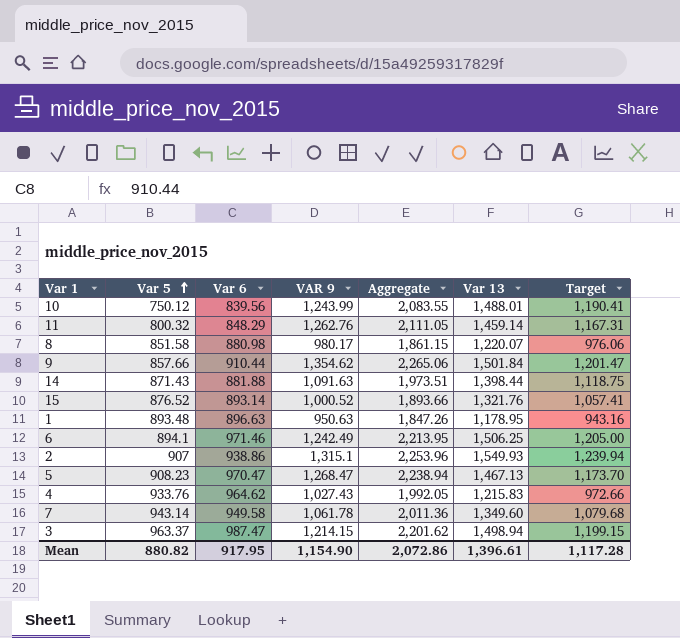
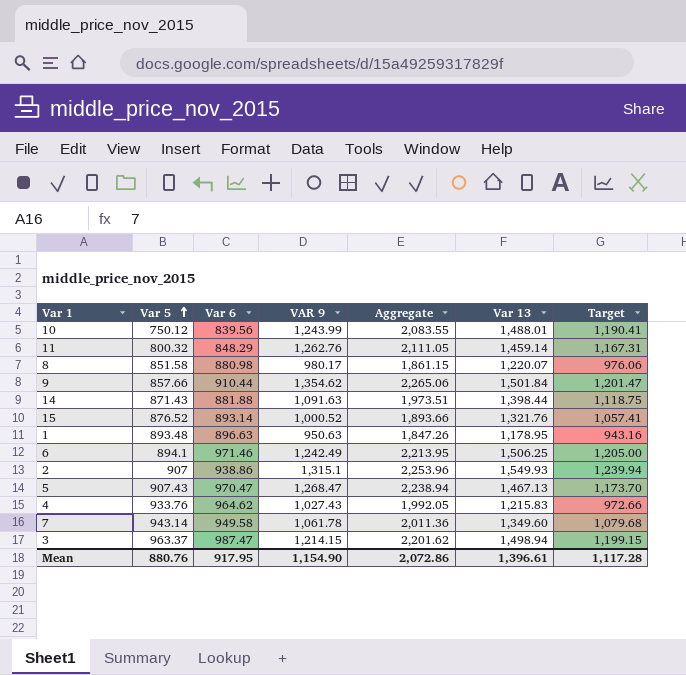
5 | Var 5: 908.23 -> 907.43
Mean | Var 5: 880.82 -> 880.76

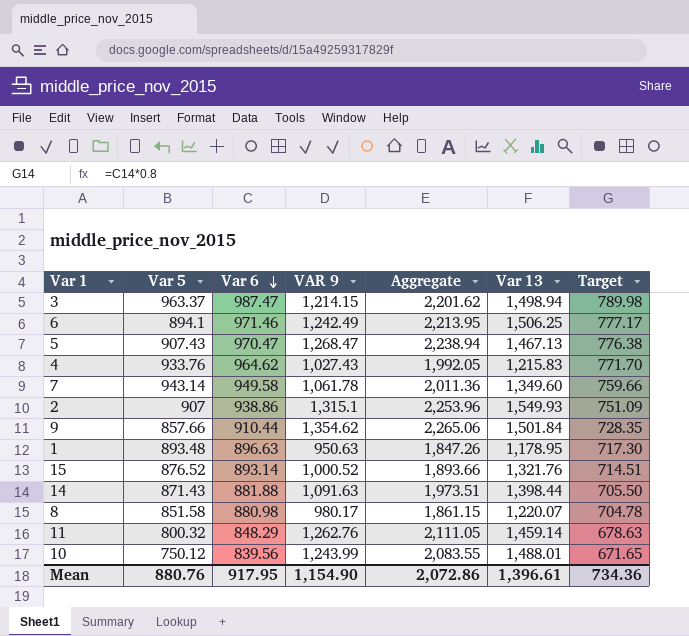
row order: Var 5 ascending -> Var 6 descending
column Target | formula: [Var 13] * 0.8 -> [Var 6] * 0.8
Mean | Target: 1,117.28 -> 734.36

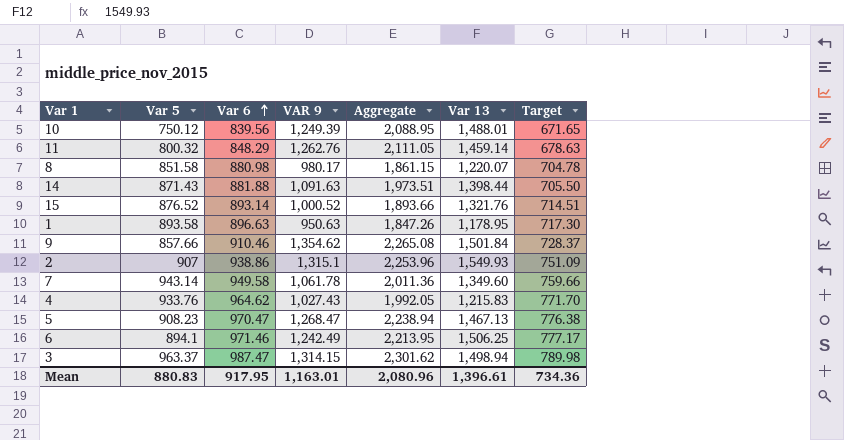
row order: Var 6 descending -> Var 6 ascending
10 | VAR 9: 1,243.99 -> 1,249.39
10 | Aggregate: 2,083.55 -> 2,088.95
1 | Var 5: 893.48 -> 893.58
9 | Var 6: 910.44 -> 910.46
9 | Aggregate: 2,265.06 -> 2,265.08
9 | Target: 728.35 -> 728.37
5 | Var 5: 907.43 -> 908.23
3 | VAR 9: 1,214.15 -> 1,314.15
3 | Aggregate: 2,201.62 -> 2,301.62
Mean | Var 5: 880.76 -> 880.83
Mean | VAR 9: 1,154.90 -> 1,163.01
Mean | Aggregate: 2,072.86 -> 2,080.96

